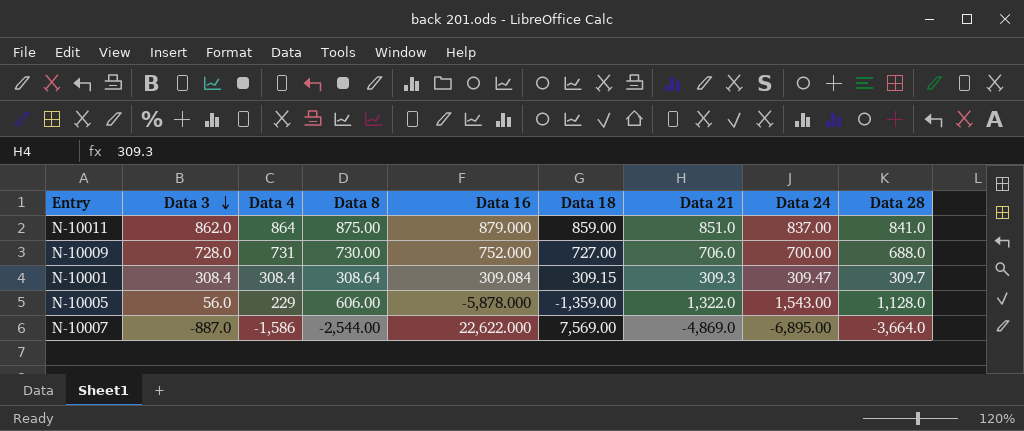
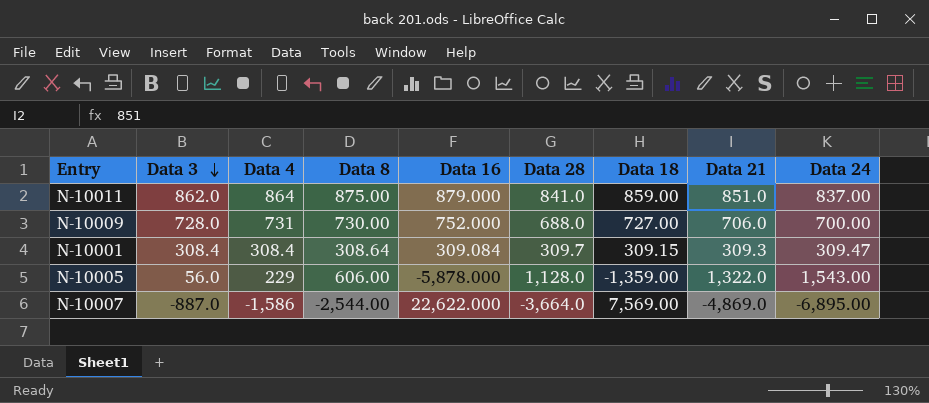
column Data 28 | position: 9 -> 6

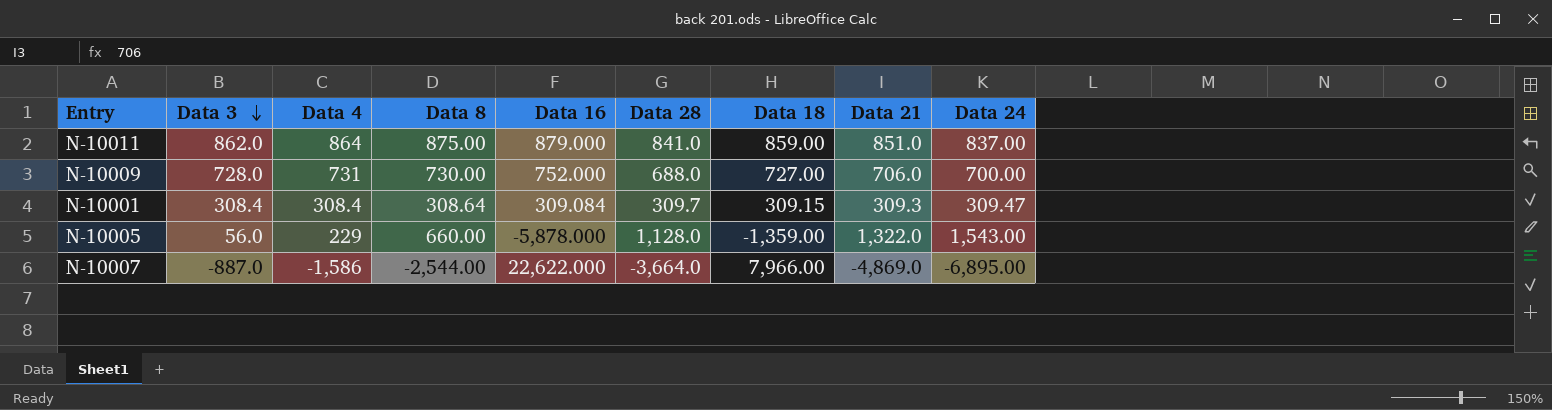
N-10005 | Data 8: 606.00 -> 660.00
N-10007 | Data 18: 7,569.00 -> 7,966.00

